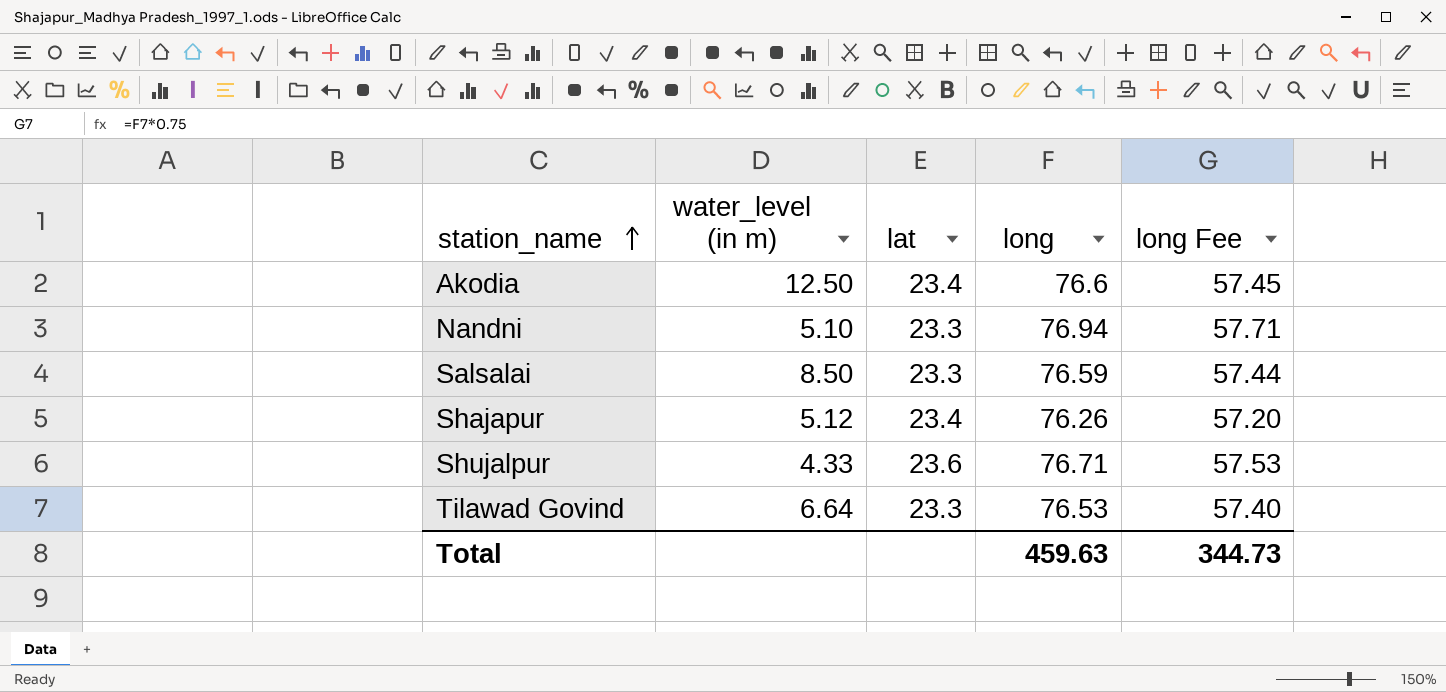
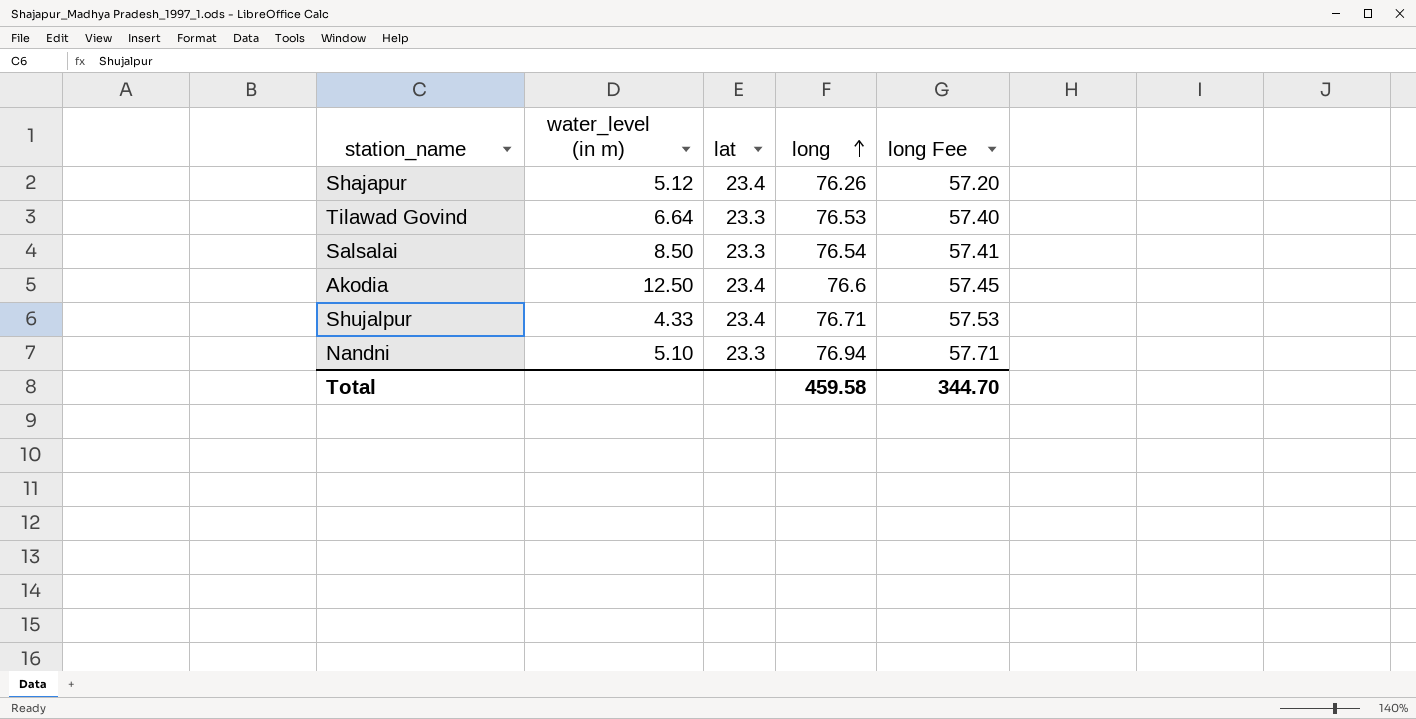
row order: station_name ascending -> long ascending
Salsalai | long: 76.59 -> 76.54
Salsalai | long Fee: 57.44 -> 57.41
Shujalpur | lat: 23.6 -> 23.4
Total | long: 459.63 -> 459.58
Total | long Fee: 344.73 -> 344.70

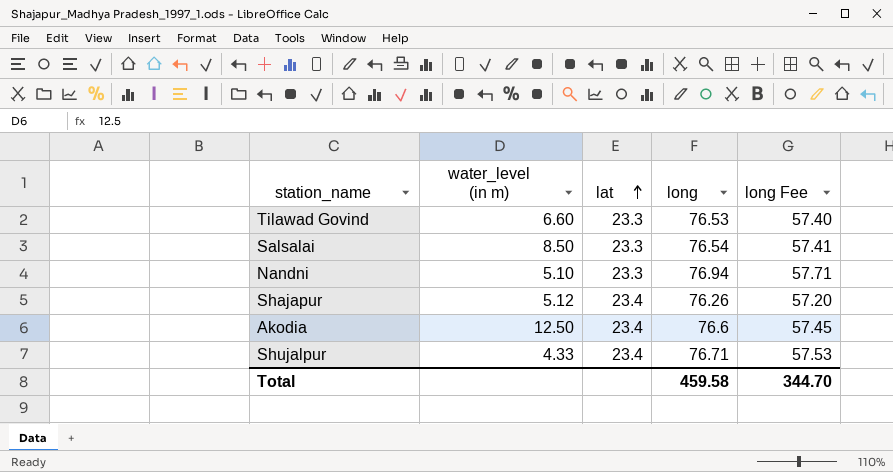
row order: long ascending -> lat ascending
Tilawad Govind | water_level (in m): 6.64 -> 6.60

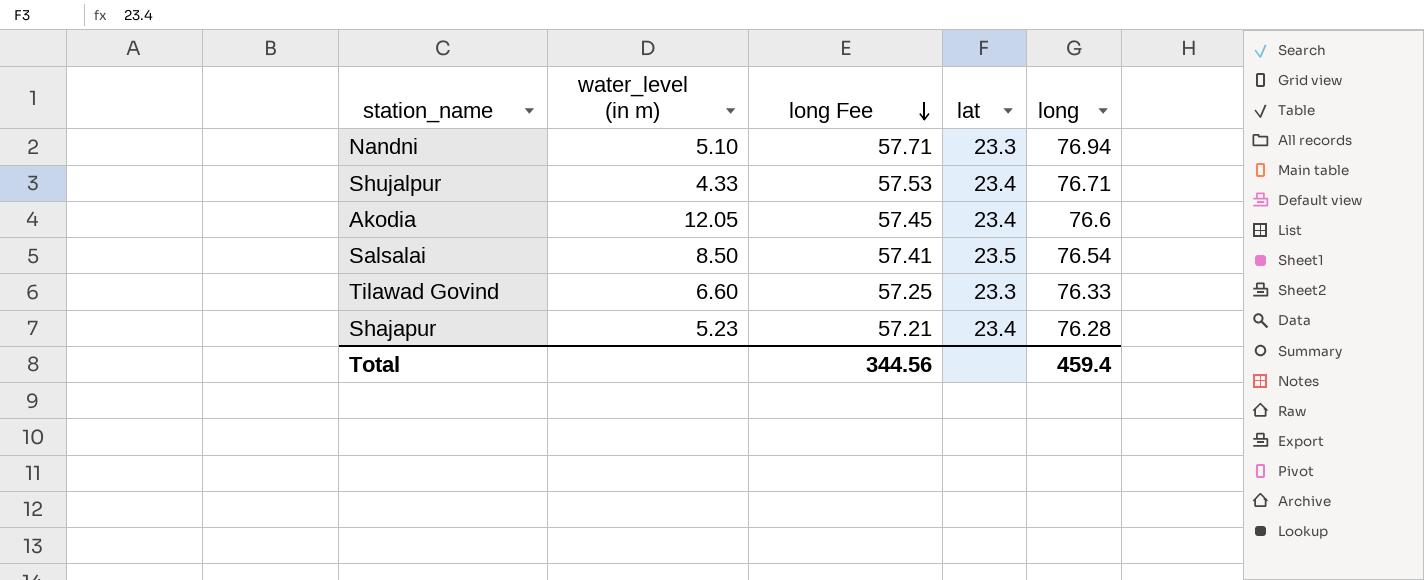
row order: lat ascending -> long Fee descending
column long Fee | position: 5 -> 3
Akodia | water_level (in m): 12.50 -> 12.05
Salsalai | lat: 23.3 -> 23.5
Tilawad Govind | long Fee: 57.40 -> 57.25
Tilawad Govind | long: 76.53 -> 76.33
Shajapur | water_level (in m): 5.12 -> 5.23
Shajapur | long Fee: 57.20 -> 57.21
Shajapur | long: 76.26 -> 76.28
Total | long Fee: 344.70 -> 344.56
Total | long: 459.58 -> 459.4

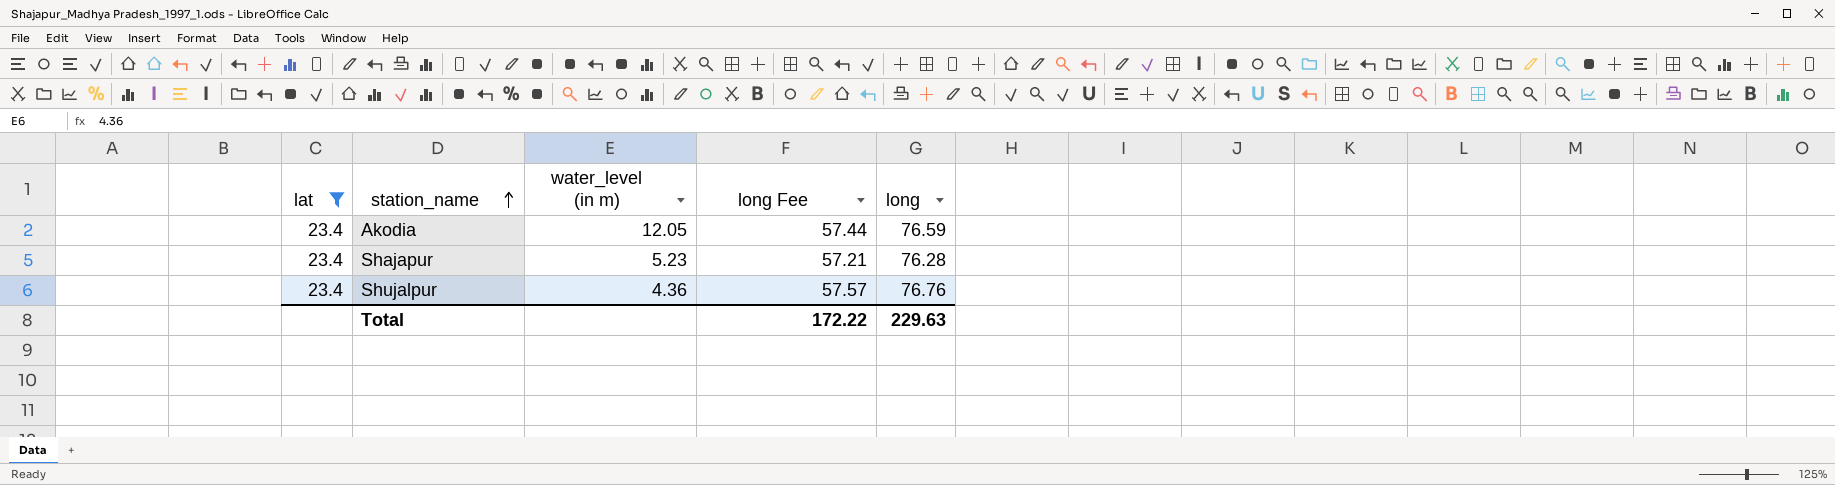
filter: none -> lat = 23.4
row order: long Fee descending -> station_name ascending
column lat | position: 4 -> 1
Akodia | long Fee: 57.45 -> 57.44
Akodia | long: 76.6 -> 76.59
Shujalpur | water_level (in m): 4.33 -> 4.36
Shujalpur | long Fee: 57.53 -> 57.57
Shujalpur | long: 76.71 -> 76.76
Total | long Fee: 344.56 -> 172.22
Total | long: 459.4 -> 229.63

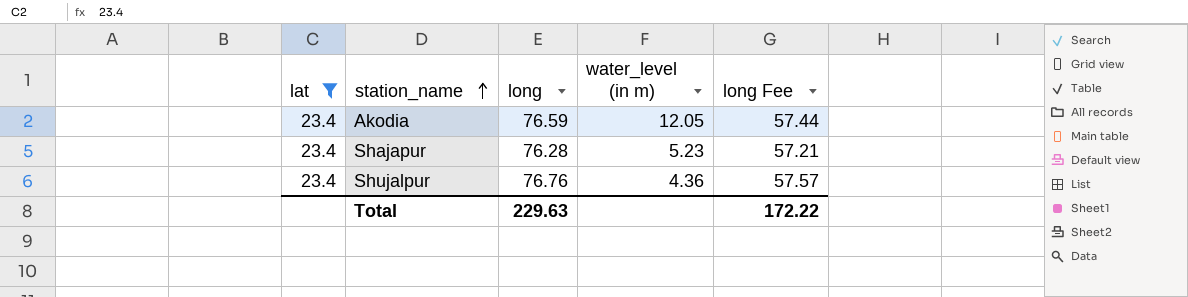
column long | position: 5 -> 3

